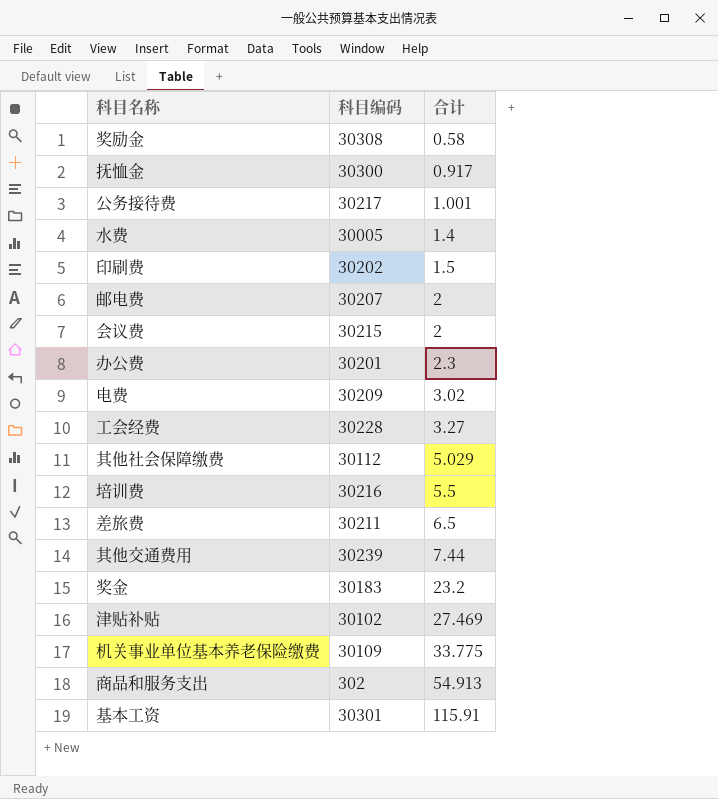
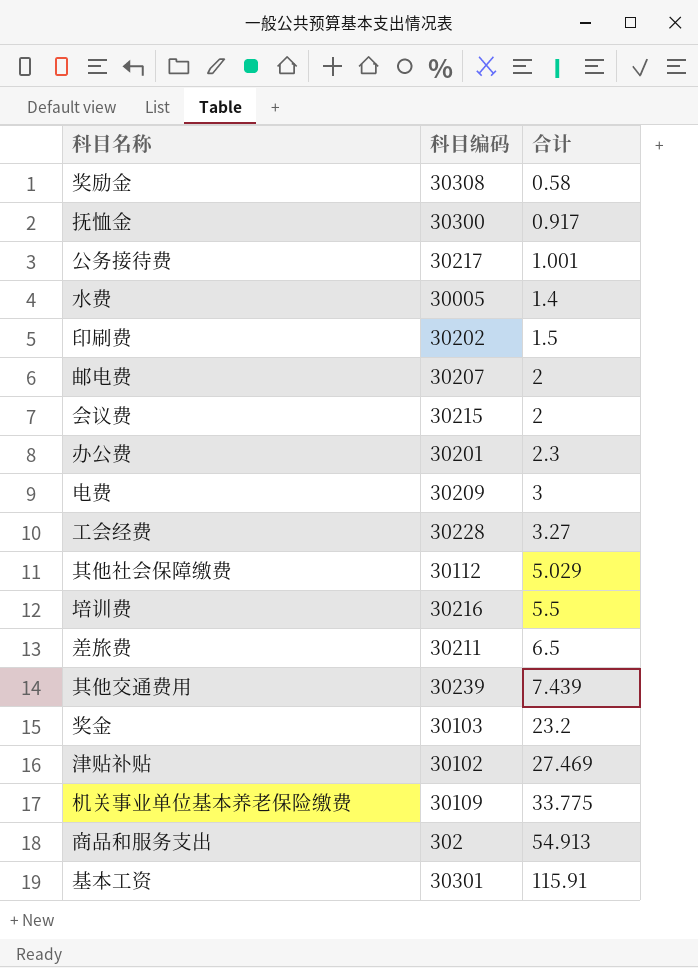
电费 | 合计: 3.02 -> 3
其他交通费用 | 合计: 7.44 -> 7.439
奖金 | 科目编码: 30183 -> 30103

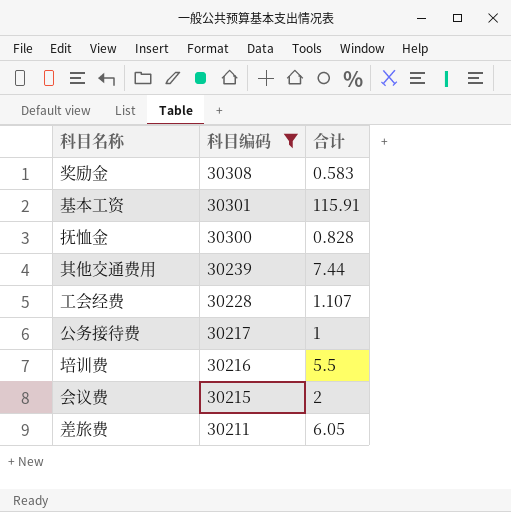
filter: none -> 科目编码 >= 30211
row order: 合计 ascending -> 科目编码 descending
奖励金 | 合计: 0.58 -> 0.583
抚恤金 | 合计: 0.917 -> 0.828
其他交通费用 | 合计: 7.439 -> 7.44
工会经费 | 合计: 3.27 -> 1.107
公务接待费 | 合计: 1.001 -> 1
差旅费 | 合计: 6.5 -> 6.05

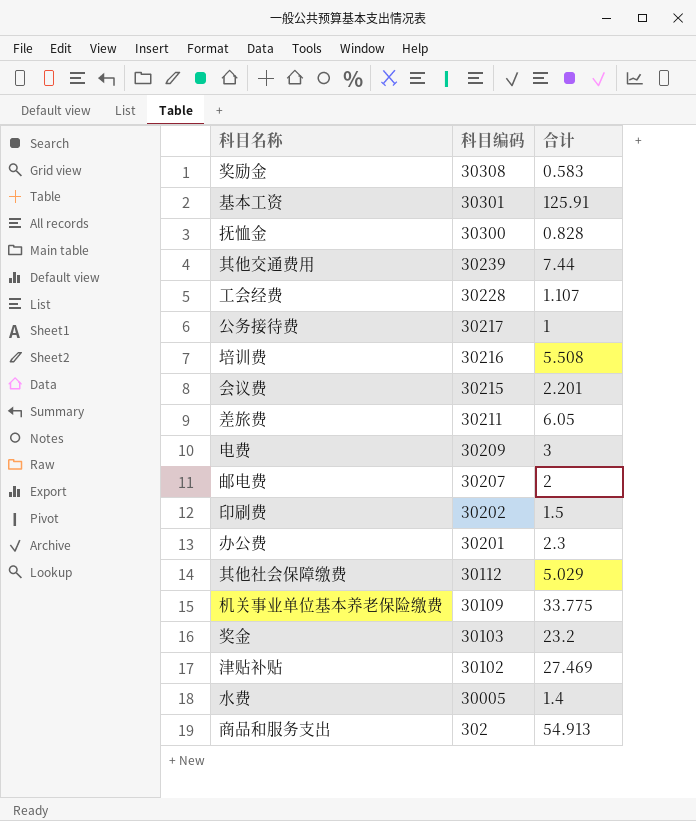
filter: 科目编码 >= 30211 -> none
基本工资 | 合计: 115.91 -> 125.91
培训费 | 合计: 5.5 -> 5.508
会议费 | 合计: 2 -> 2.201

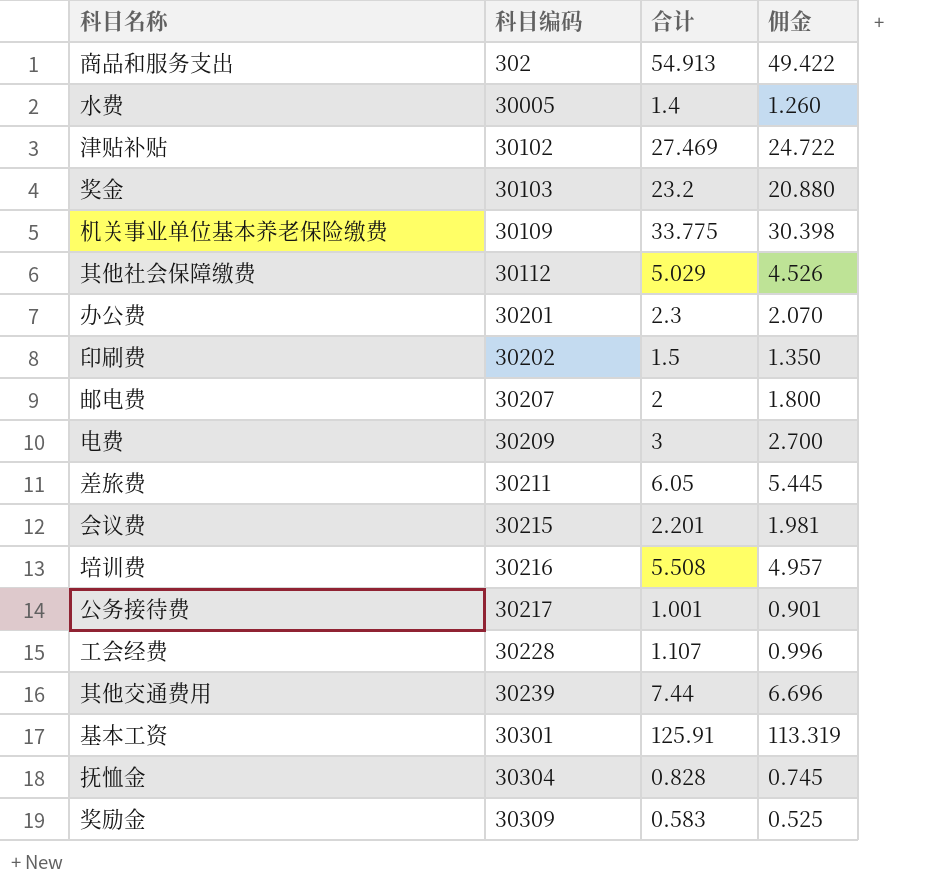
row order: 科目编码 descending -> 科目编码 ascending
column 佣金 | formula: none -> [合计] * 0.9
公务接待费 | 合计: 1 -> 1.001
抚恤金 | 科目编码: 30300 -> 30304
奖励金 | 科目编码: 30308 -> 30309

